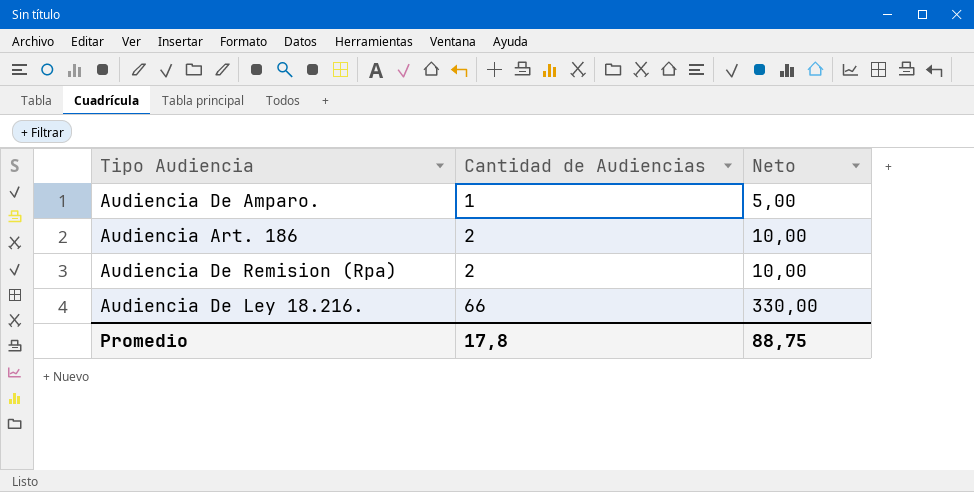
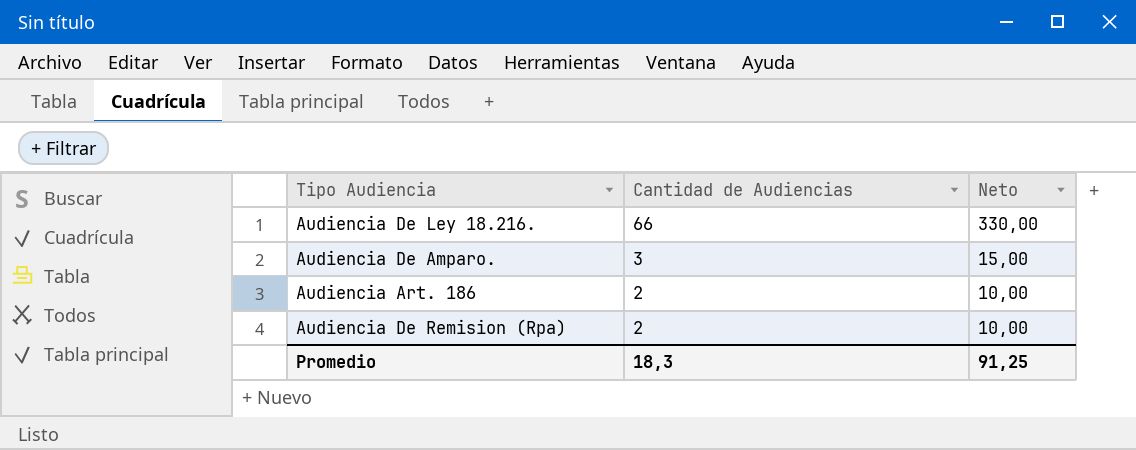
row order: Cantidad de Audiencias ascending -> Cantidad de Audiencias descending
Audiencia De Amparo. | Cantidad de Audiencias: 1 -> 3
Audiencia De Amparo. | Neto: 5,00 -> 15,00
Promedio | Cantidad de Audiencias: 17,8 -> 18,3
Promedio | Neto: 88,75 -> 91,25

